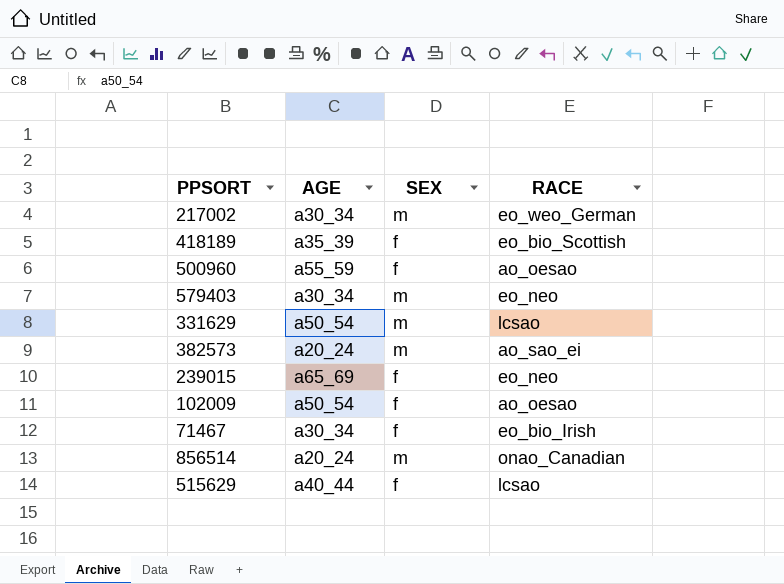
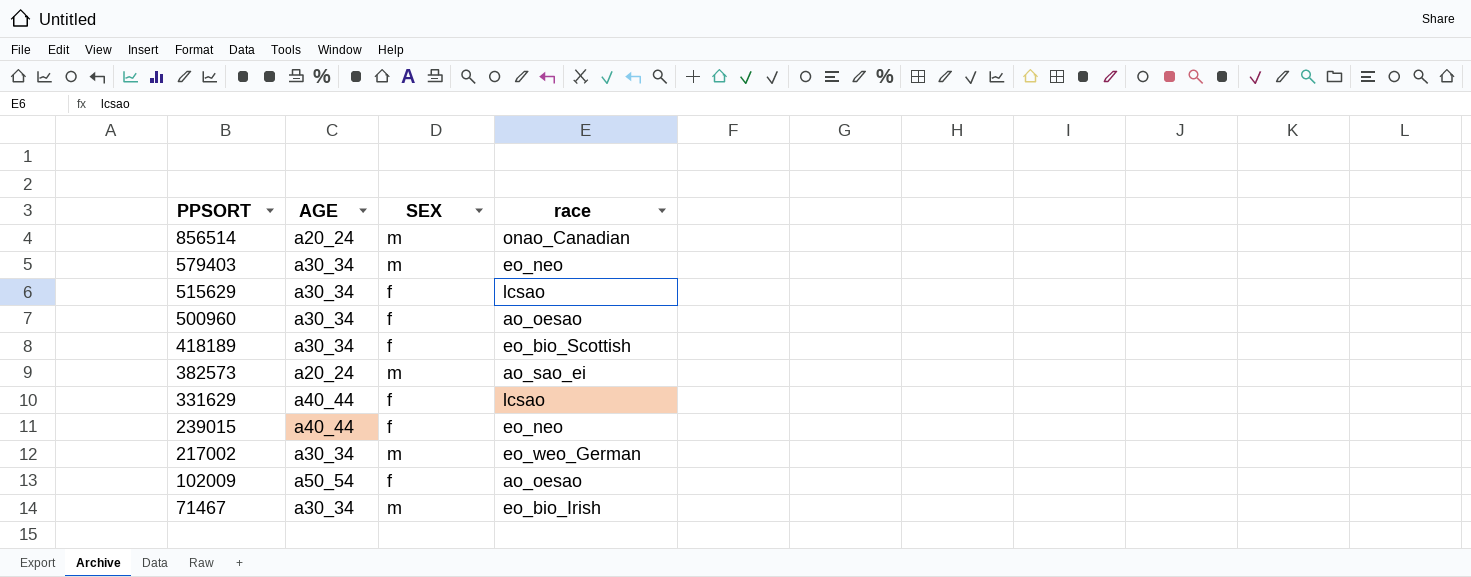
row order: none -> PPSORT descending
column name: RACE -> race
515629 | AGE: a40_44 -> a30_34
500960 | AGE: a55_59 -> a30_34
418189 | AGE: a35_39 -> a30_34
331629 | AGE: a50_54 -> a40_44
331629 | SEX: m -> f
239015 | AGE: a65_69 -> a40_44
71467 | SEX: f -> m

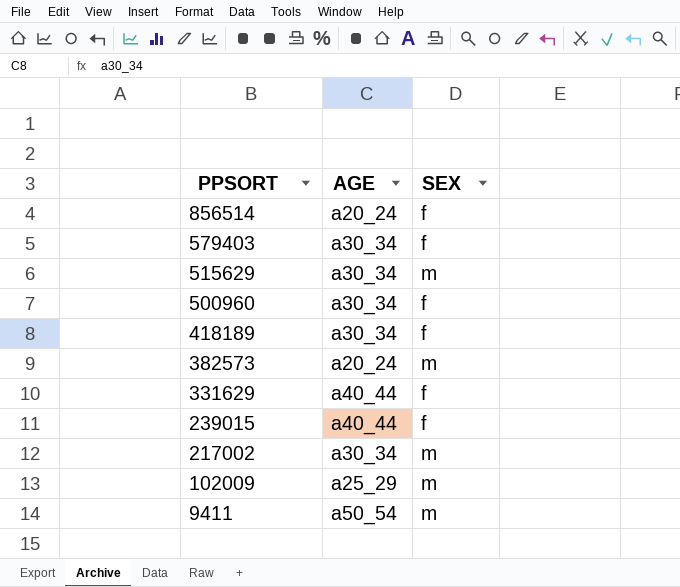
column race | position: 4 -> none
row 71467: a30_34 | m | eo_bio_Irish -> none
856514 | SEX: m -> f
579403 | SEX: m -> f
515629 | SEX: f -> m
102009 | AGE: a50_54 -> a25_29
102009 | SEX: f -> m
row 9411: none -> a50_54 | m

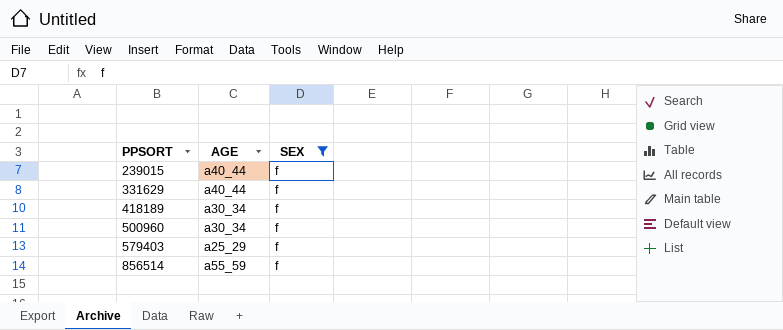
filter: none -> SEX = f
row order: PPSORT descending -> PPSORT ascending
579403 | AGE: a30_34 -> a25_29
856514 | AGE: a20_24 -> a55_59

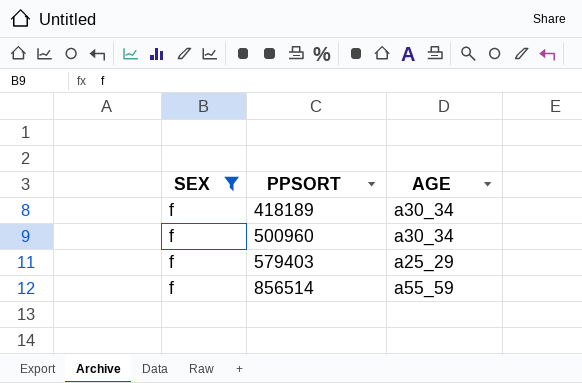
column SEX | position: 3 -> 1
row 239015: a40_44 | f -> none
row 331629: a40_44 | f -> none

